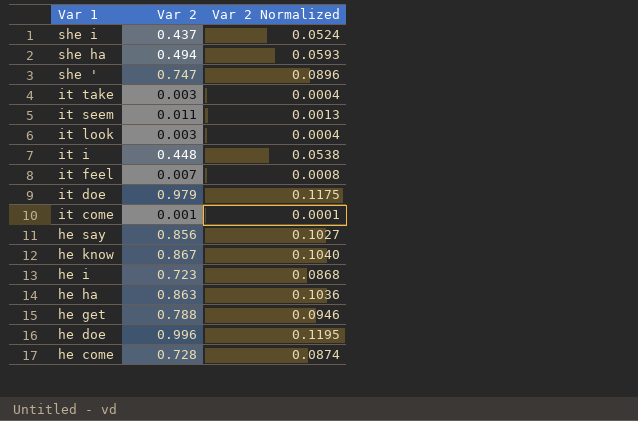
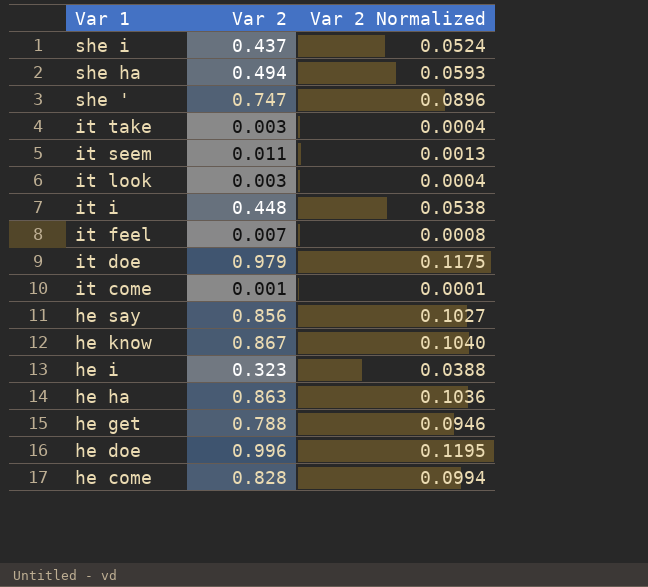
he i | Var 2: 0.723 -> 0.323
he i | Var 2 Normalized: 0.0868 -> 0.0388
he come | Var 2: 0.728 -> 0.828
he come | Var 2 Normalized: 0.0874 -> 0.0994

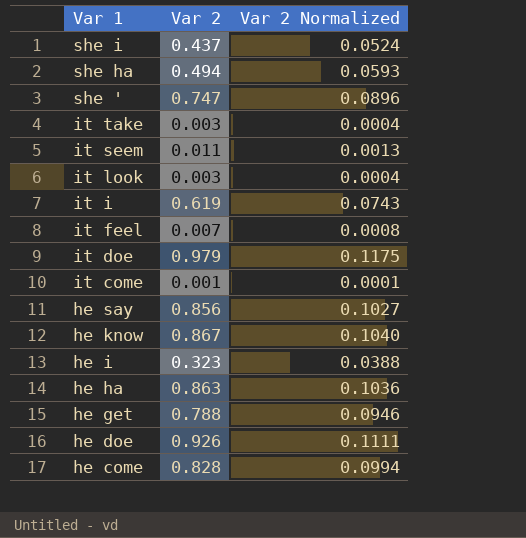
it i | Var 2: 0.448 -> 0.619
it i | Var 2 Normalized: 0.0538 -> 0.0743
he doe | Var 2: 0.996 -> 0.926
he doe | Var 2 Normalized: 0.1195 -> 0.1111

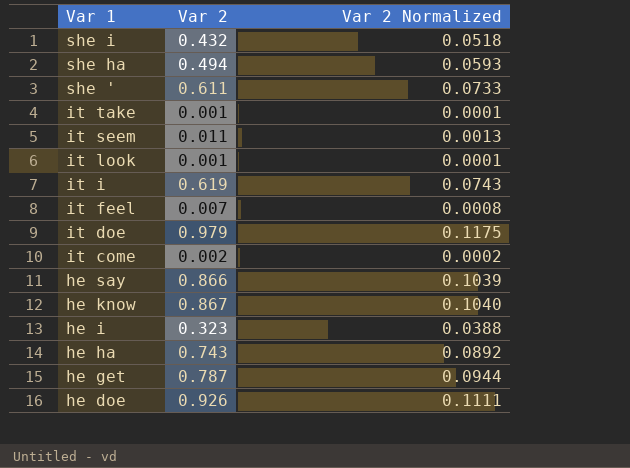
row he come: 0.828 | 0.0994 -> none
she i | Var 2: 0.437 -> 0.432
she i | Var 2 Normalized: 0.0524 -> 0.0518
she ' | Var 2: 0.747 -> 0.611
she ' | Var 2 Normalized: 0.0896 -> 0.0733
it take | Var 2: 0.003 -> 0.001
it take | Var 2 Normalized: 0.0004 -> 0.0001
it look | Var 2: 0.003 -> 0.001
it look | Var 2 Normalized: 0.0004 -> 0.0001
it come | Var 2: 0.001 -> 0.002
it come | Var 2 Normalized: 0.0001 -> 0.0002
he say | Var 2: 0.856 -> 0.866
he say | Var 2 Normalized: 0.1027 -> 0.1039
he ha | Var 2: 0.863 -> 0.743
he ha | Var 2 Normalized: 0.1036 -> 0.0892
he get | Var 2: 0.788 -> 0.787
he get | Var 2 Normalized: 0.0946 -> 0.0944

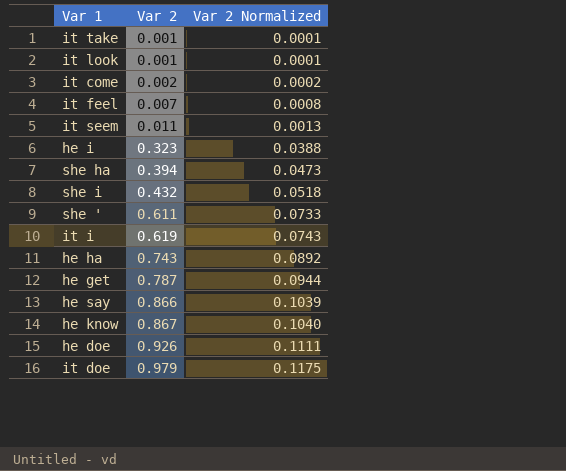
row order: Var 1 descending -> Var 2 ascending
she ha | Var 2: 0.494 -> 0.394
she ha | Var 2 Normalized: 0.0593 -> 0.0473

